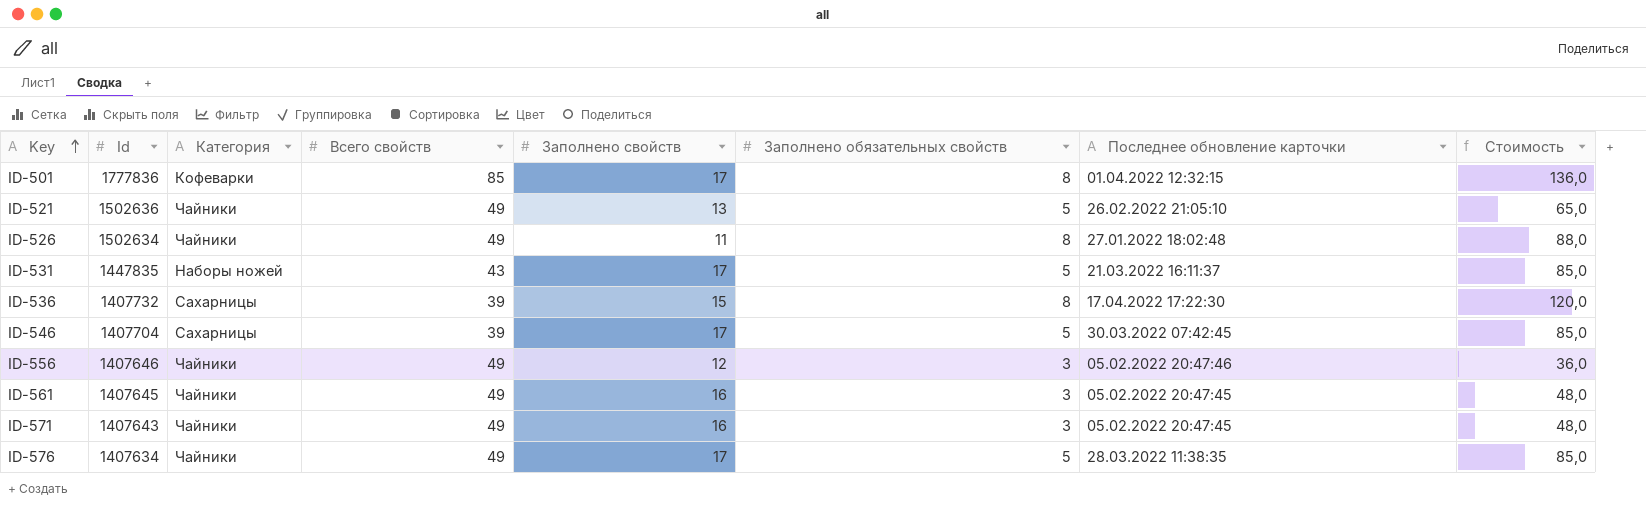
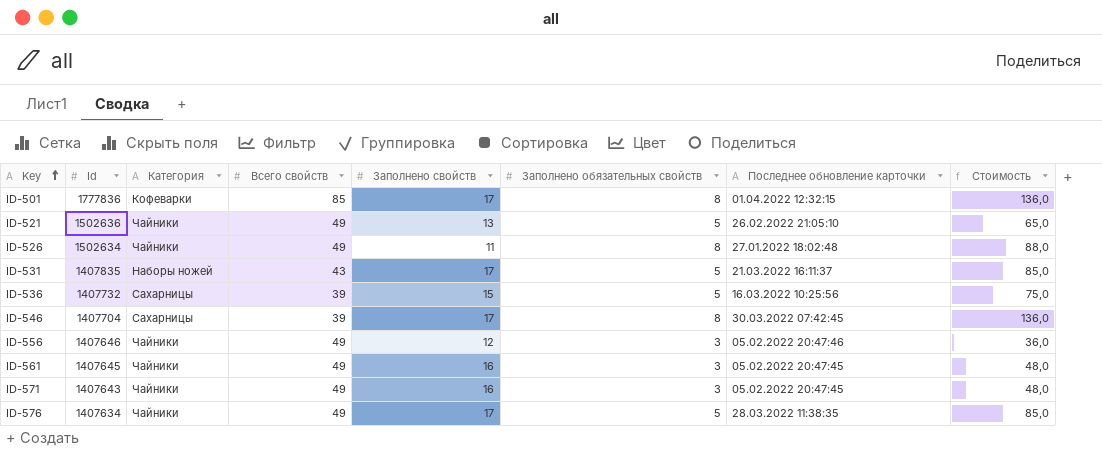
ID-531 | Id: 1447835 -> 1407835
ID-536 | Заполнено обязательных свойств: 8 -> 5
ID-536 | Последнее обновление карточки: 17.04.2022 17:22:30 -> 16.03.2022 10:25:56
ID-536 | Стоимость: 120,0 -> 75,0
ID-546 | Заполнено обязательных свойств: 5 -> 8
ID-546 | Стоимость: 85,0 -> 136,0

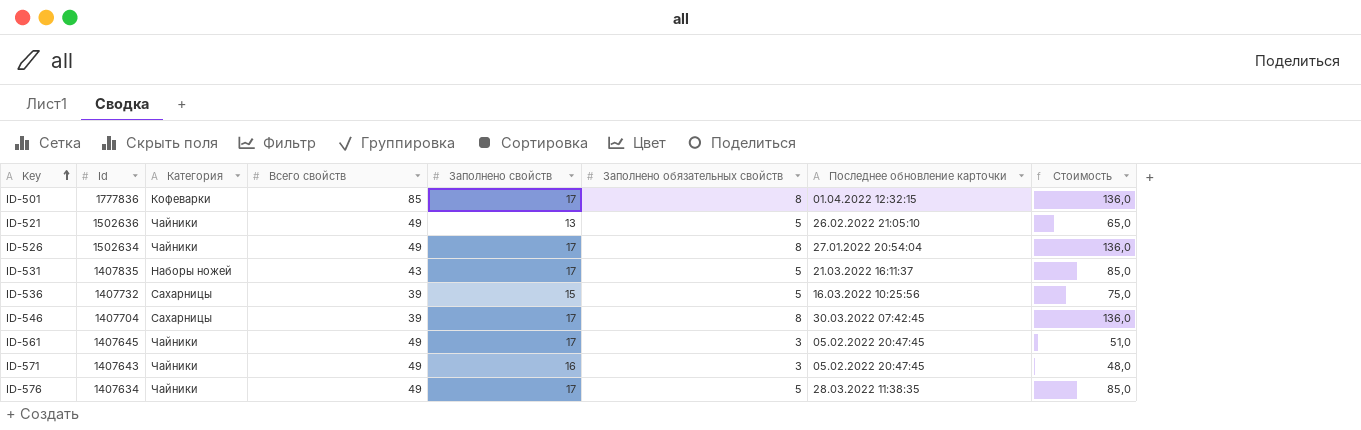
row ID-556: 1407646 | Чайники | 49 | 12 | 3 | 05.02.2022 20:47:46 | 36,0 -> none
ID-526 | Заполнено свойств: 11 -> 17
ID-526 | Последнее обновление карточки: 27.01.2022 18:02:48 -> 27.01.2022 20:54:04
ID-526 | Стоимость: 88,0 -> 136,0
ID-561 | Заполнено свойств: 16 -> 17
ID-561 | Стоимость: 48,0 -> 51,0

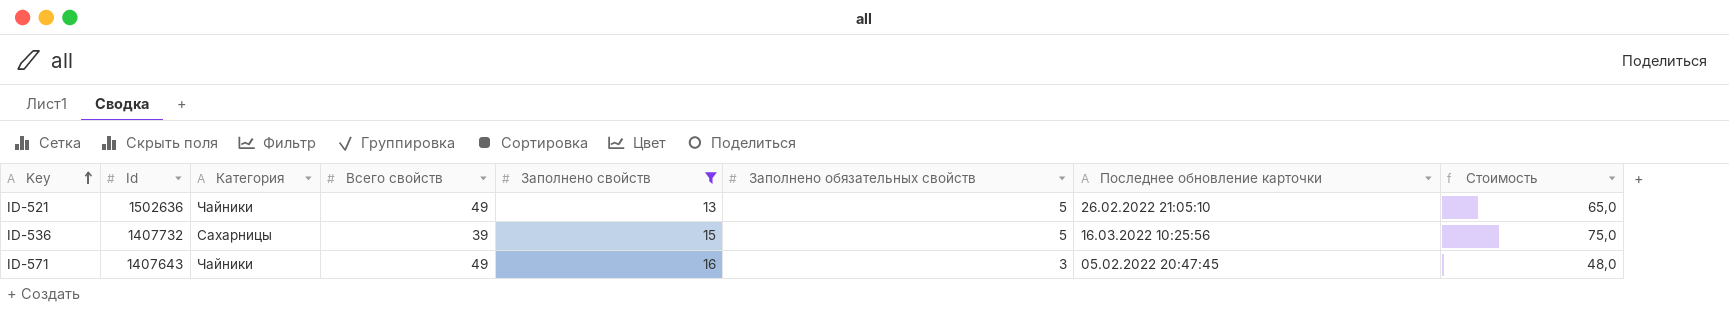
filter: none -> Заполнено свойств != 17

